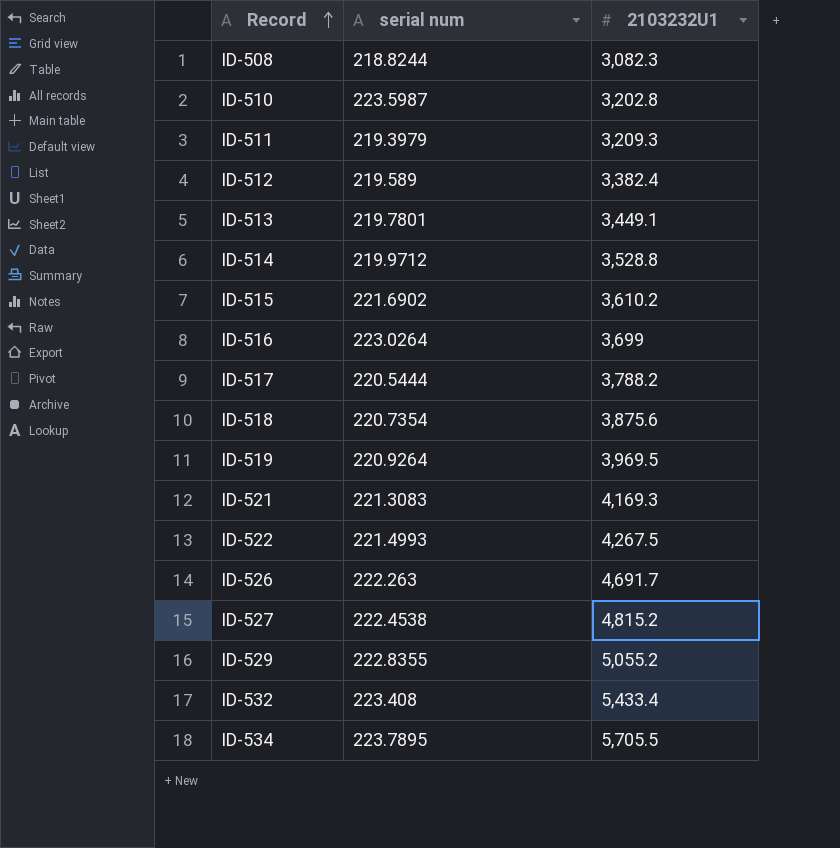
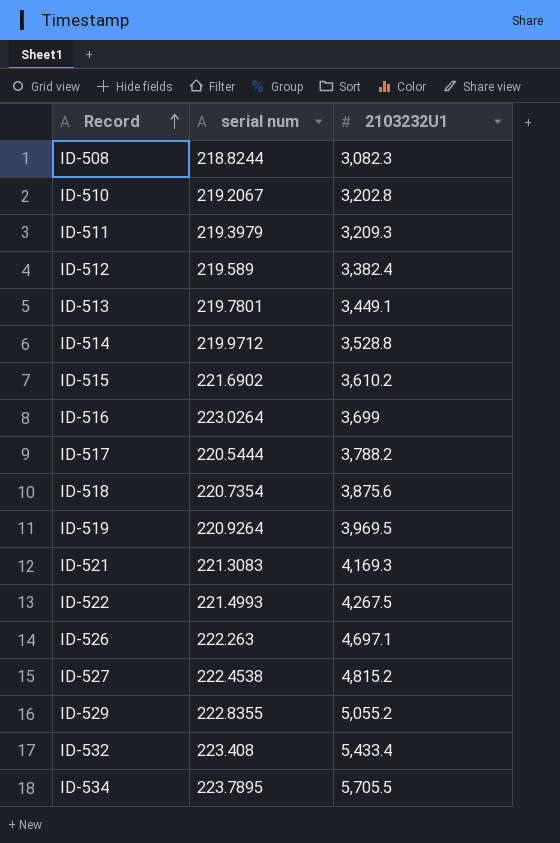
ID-510 | serial num: 223.5987 -> 219.2067
ID-526 | 2103232U1: 4,691.7 -> 4,697.1

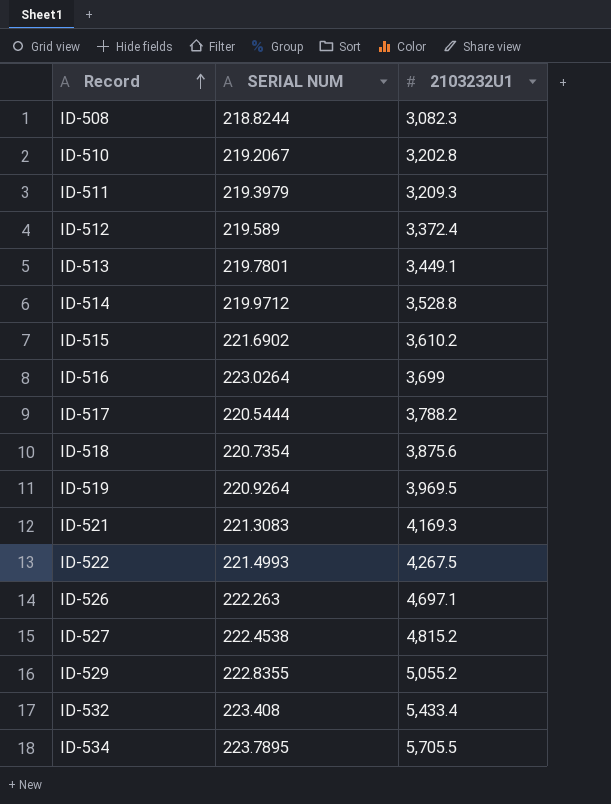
column name: serial num -> SERIAL NUM
ID-512 | 2103232U1: 3,382.4 -> 3,372.4

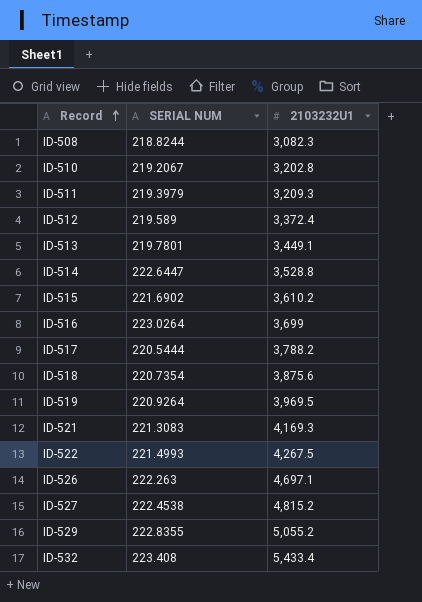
row ID-534: 223.7895 | 5,705.5 -> none
ID-514 | SERIAL NUM: 219.9712 -> 222.6447

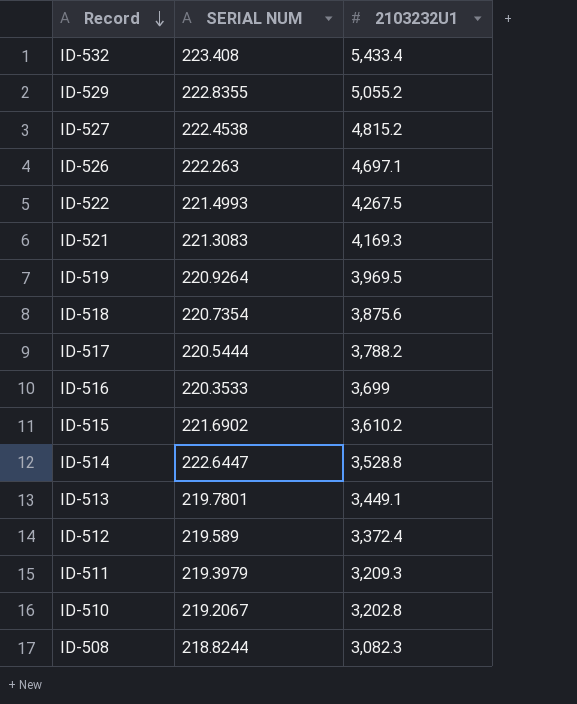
row order: Record ascending -> Record descending
ID-516 | SERIAL NUM: 223.0264 -> 220.3533

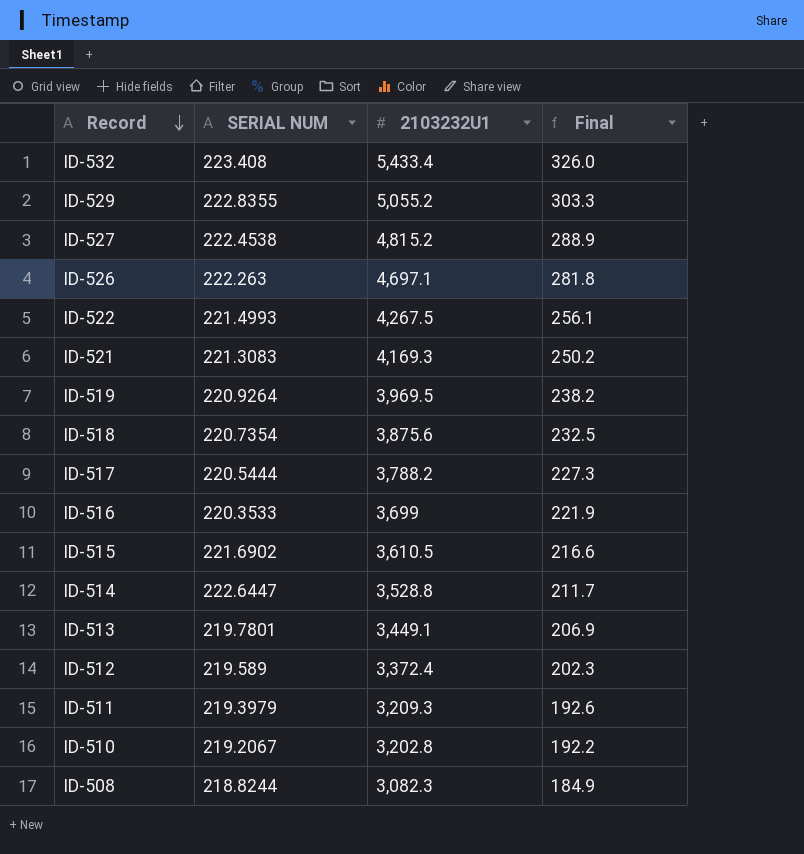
column Final | formula: none -> [2103232U1] * 0.06
ID-515 | 2103232U1: 3,610.2 -> 3,610.5

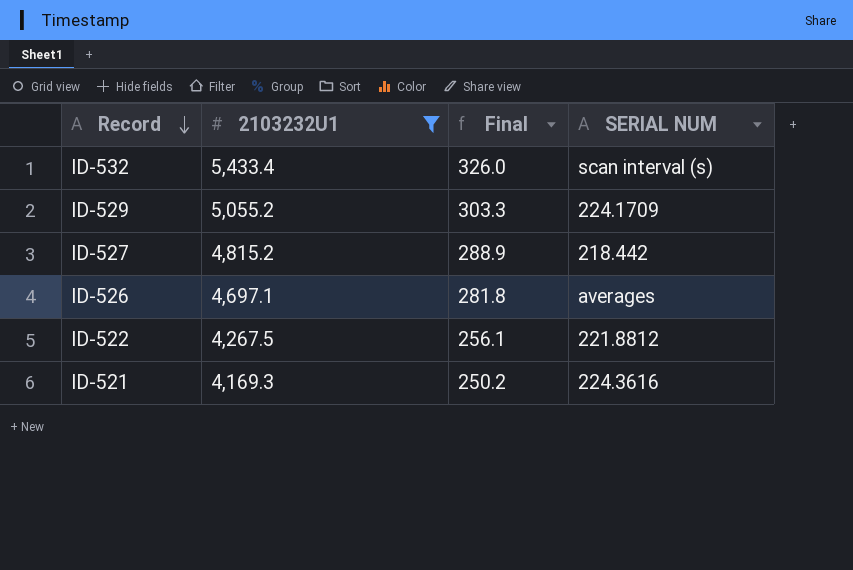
filter: none -> 2103232U1 >= 4,169.3
column SERIAL NUM | position: 2 -> 4
ID-532 | SERIAL NUM: 223.408 -> scan interval (s)
ID-529 | SERIAL NUM: 222.8355 -> 224.1709
ID-527 | SERIAL NUM: 222.4538 -> 218.442
ID-526 | SERIAL NUM: 222.263 -> averages
ID-522 | SERIAL NUM: 221.4993 -> 221.8812
ID-521 | SERIAL NUM: 221.3083 -> 224.3616

